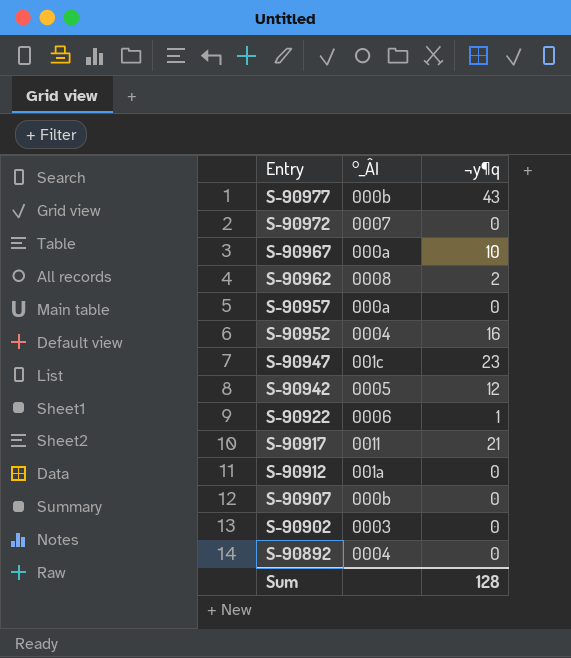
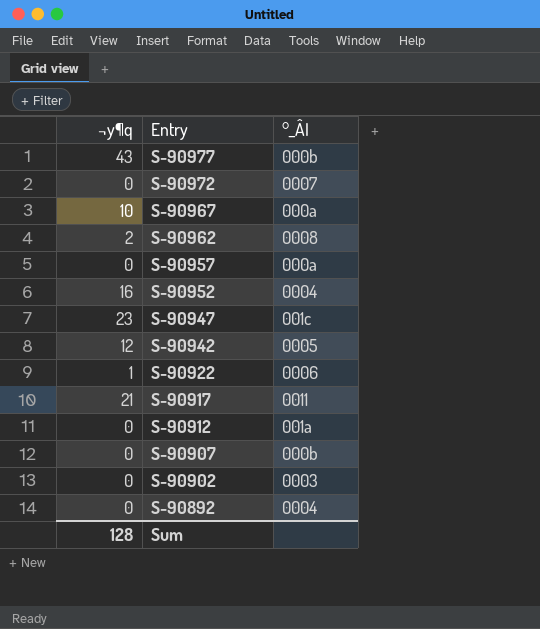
column ¬y¶q | position: 3 -> 1

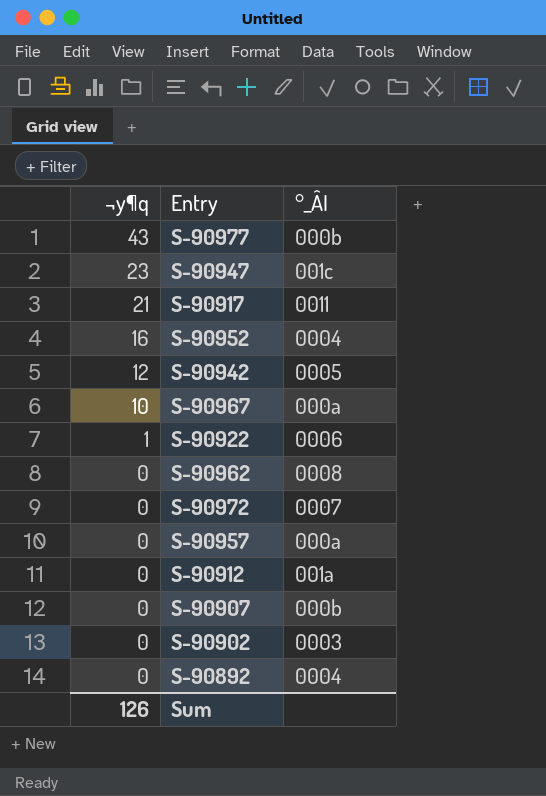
row order: Entry descending -> ¬y¶q descending
S-90962 | ¬y¶q: 2 -> 0
Sum | ¬y¶q: 128 -> 126

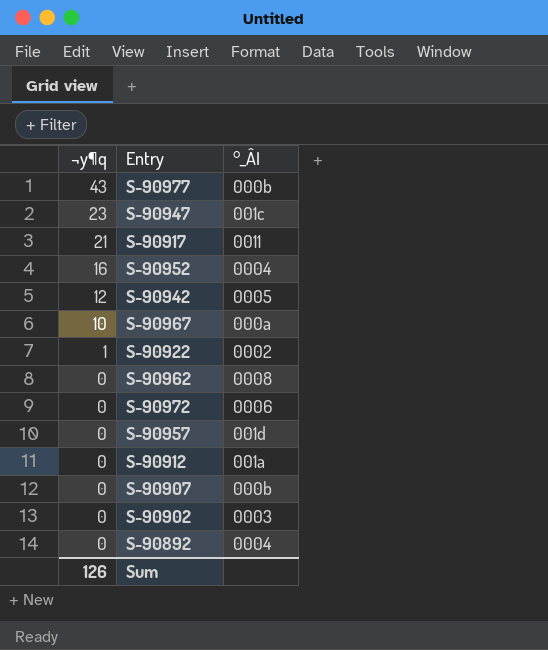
S-90922 | °_ÂI: 0006 -> 0002
S-90972 | °_ÂI: 0007 -> 0006
S-90957 | °_ÂI: 000a -> 001d

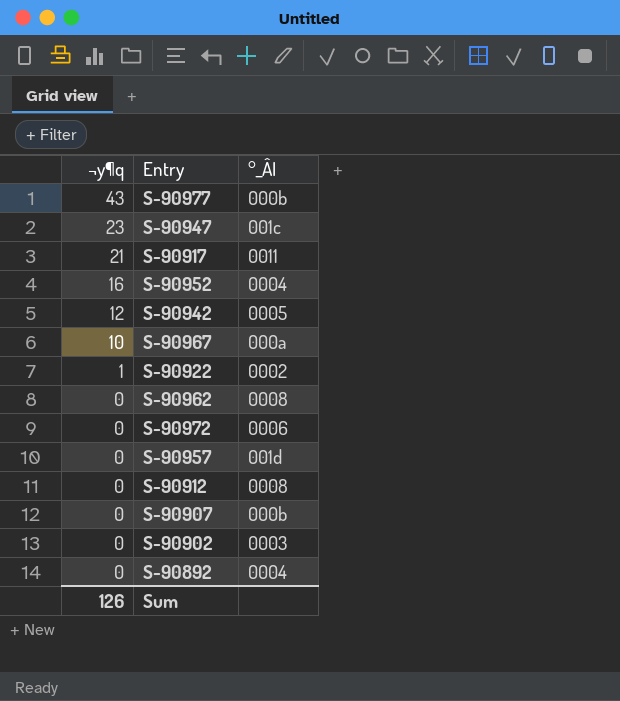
S-90912 | °_ÂI: 001a -> 0008

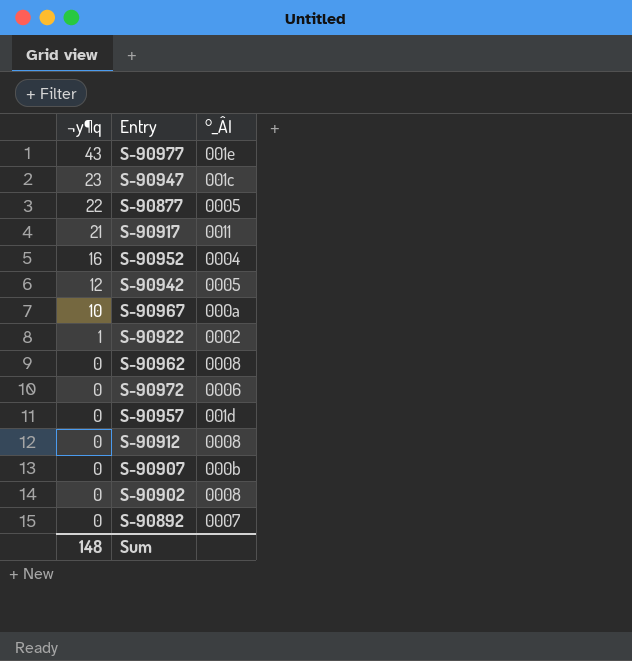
S-90977 | °_ÂI: 000b -> 001e
row S-90877: none -> 22 | 0005
S-90902 | °_ÂI: 0003 -> 0008
S-90892 | °_ÂI: 0004 -> 0007
Sum | ¬y¶q: 126 -> 148

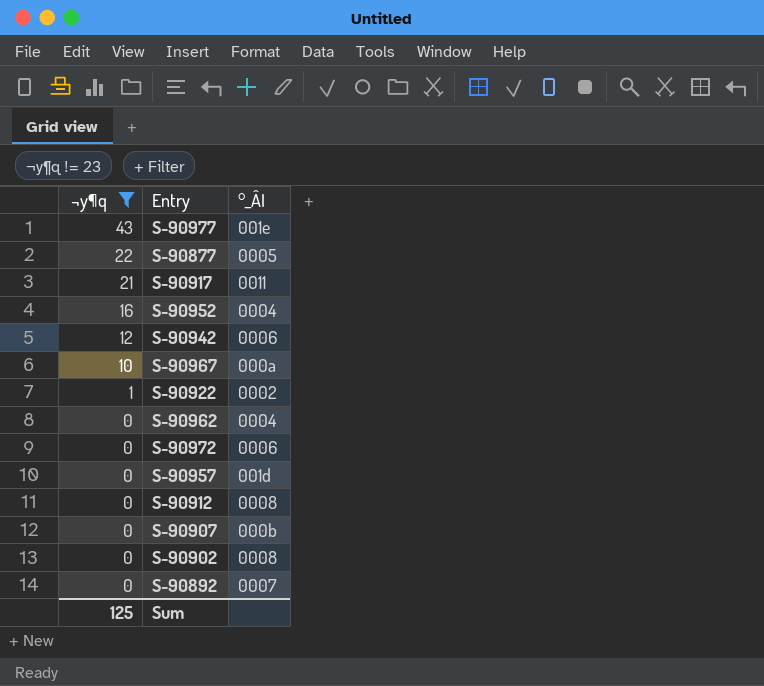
filter: none -> ¬y¶q != 23
S-90942 | °_ÂI: 0005 -> 0006
S-90962 | °_ÂI: 0008 -> 0004
Sum | ¬y¶q: 148 -> 125

